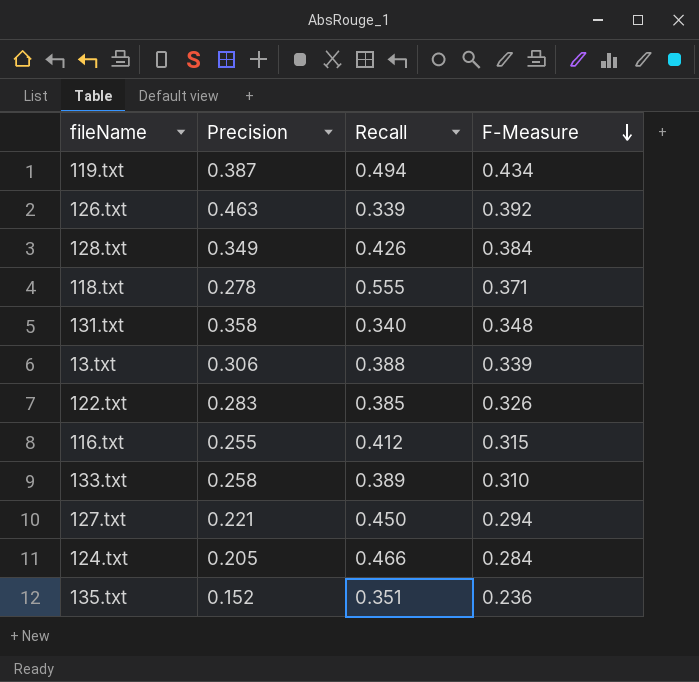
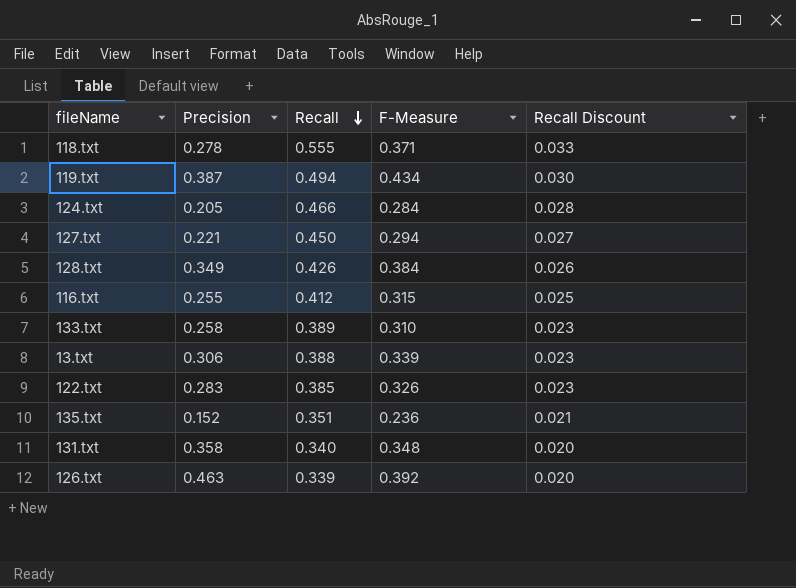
row order: F-Measure descending -> Recall descending
column Recall Discount | formula: none -> [Recall] * 0.06

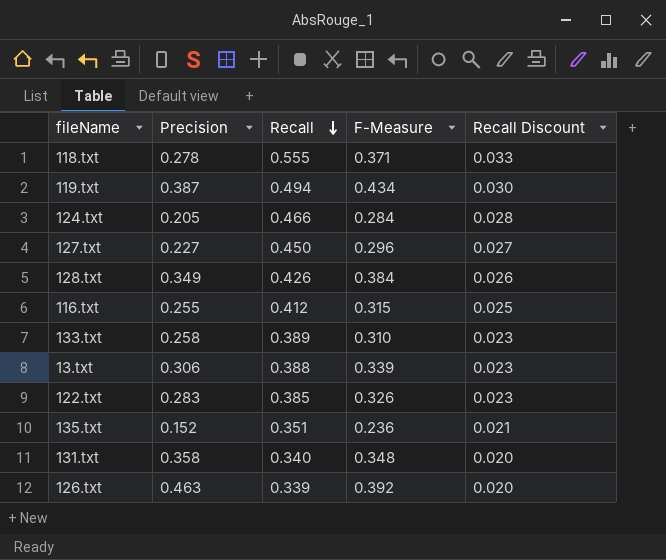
127.txt | Precision: 0.221 -> 0.227
127.txt | F-Measure: 0.294 -> 0.296

